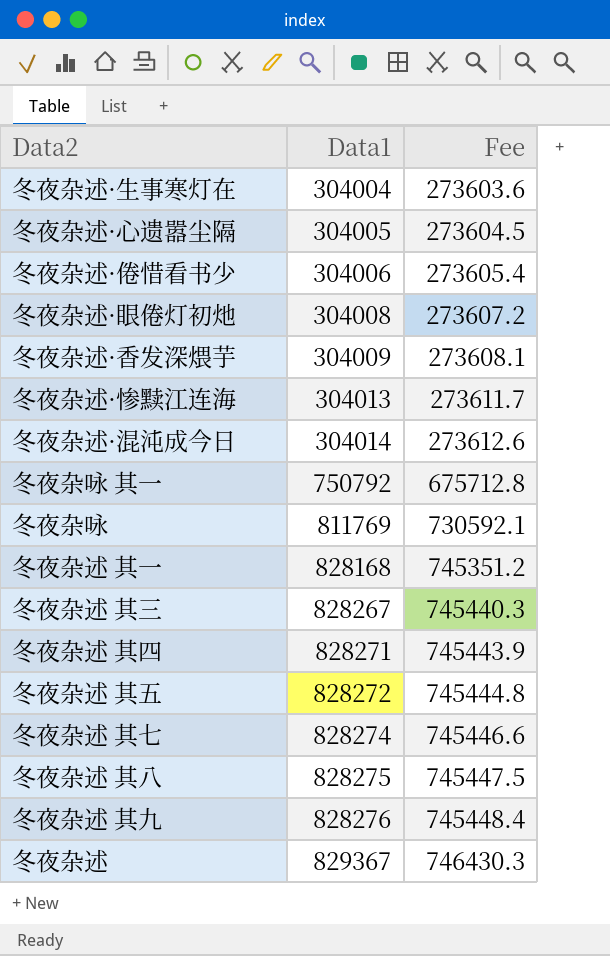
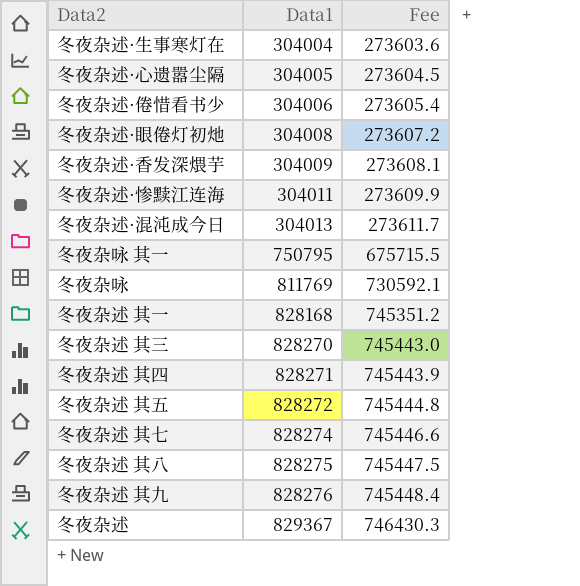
冬夜杂述·惨黩江连海 | Data1: 304013 -> 304011
冬夜杂述·惨黩江连海 | Fee: 273611.7 -> 273609.9
冬夜杂述·混沌成今日 | Data1: 304014 -> 304013
冬夜杂述·混沌成今日 | Fee: 273612.6 -> 273611.7
冬夜杂咏 其一 | Data1: 750792 -> 750795
冬夜杂咏 其一 | Fee: 675712.8 -> 675715.5
冬夜杂述 其三 | Data1: 828267 -> 828270
冬夜杂述 其三 | Fee: 745440.3 -> 745443.0

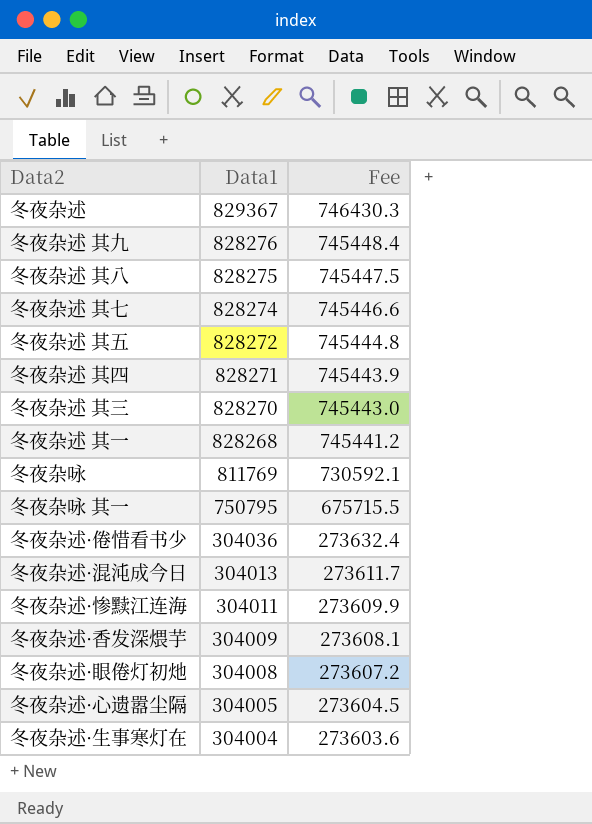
row order: Data1 ascending -> Data1 descending
冬夜杂述 其一 | Data1: 828168 -> 828268
冬夜杂述 其一 | Fee: 745351.2 -> 745441.2
冬夜杂述·倦惜看书少 | Data1: 304006 -> 304036
冬夜杂述·倦惜看书少 | Fee: 273605.4 -> 273632.4

